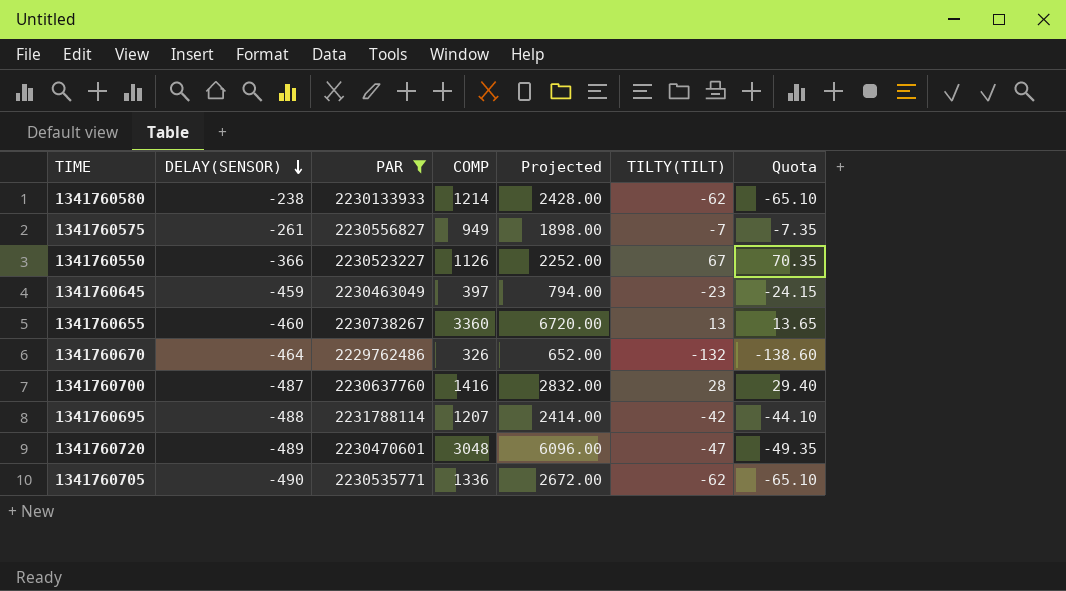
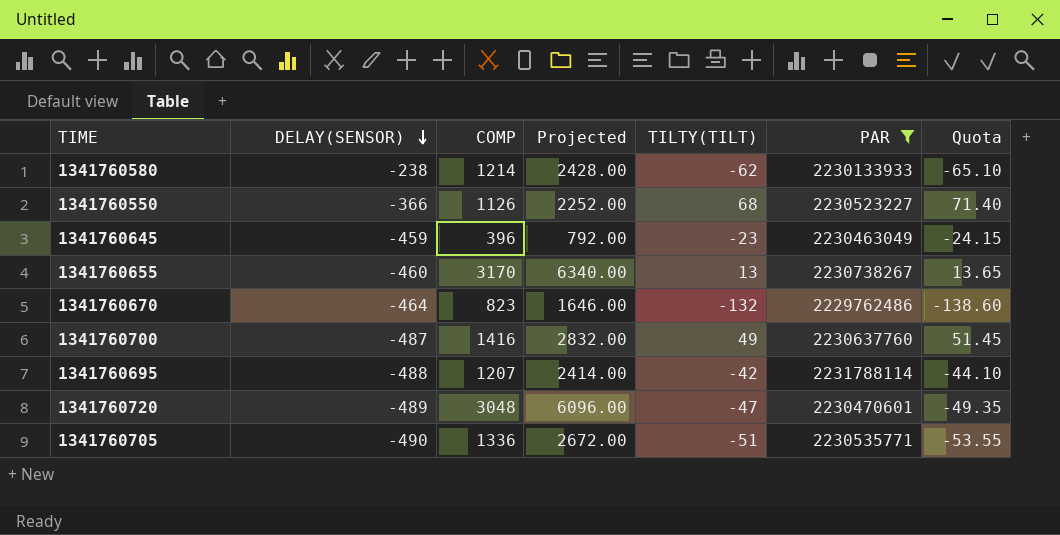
column PAR | position: 3 -> 6
row 1341760575: -261 | 2230556827 | 949 | 1898.00 | -7 | -7.35 -> none
1341760550 | TILTY(TILT): 67 -> 68
1341760550 | Quota: 70.35 -> 71.40
1341760645 | COMP: 397 -> 396
1341760645 | Projected: 794.00 -> 792.00
1341760655 | COMP: 3360 -> 3170
1341760655 | Projected: 6720.00 -> 6340.00
1341760670 | COMP: 326 -> 823
1341760670 | Projected: 652.00 -> 1646.00
1341760700 | TILTY(TILT): 28 -> 49
1341760700 | Quota: 29.40 -> 51.45
1341760705 | TILTY(TILT): -62 -> -51
1341760705 | Quota: -65.10 -> -53.55

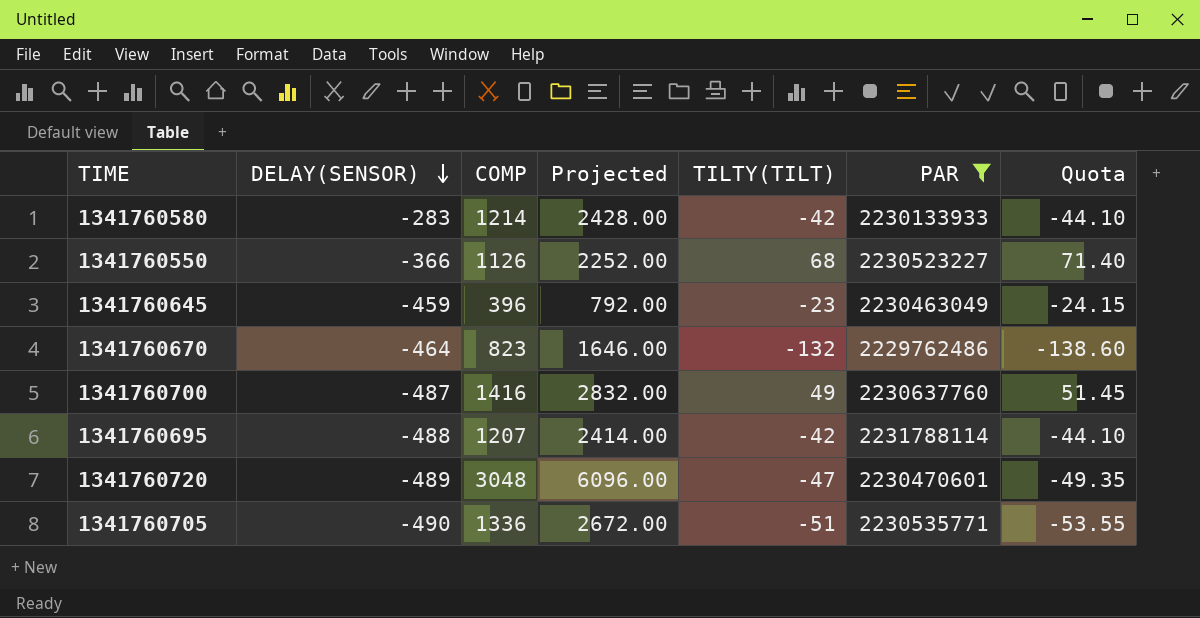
row 1341760655: -460 | 3170 | 6340.00 | 13 | 2230738267 | 13.65 -> none
1341760580 | DELAY(SENSOR): -238 -> -283
1341760580 | TILTY(TILT): -62 -> -42
1341760580 | Quota: -65.10 -> -44.10

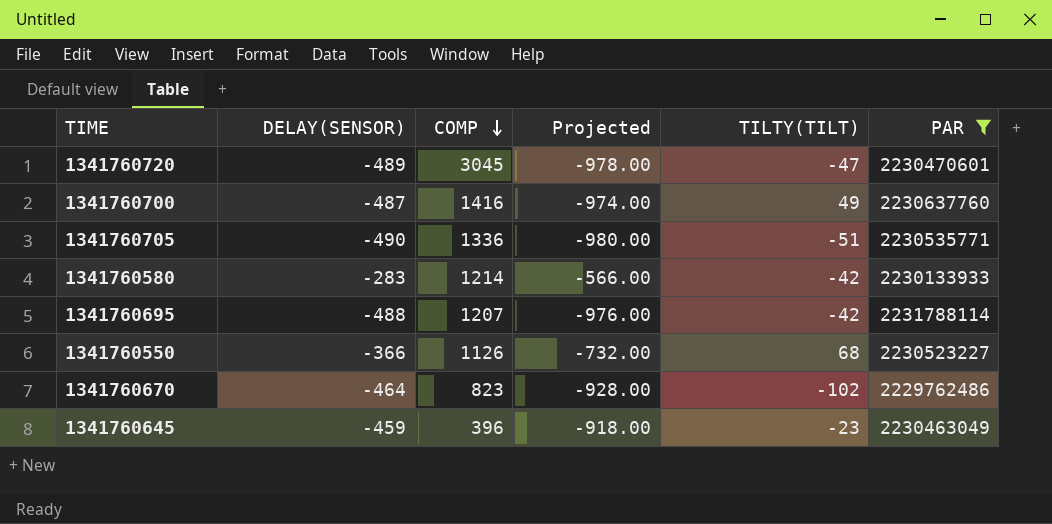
row order: DELAY(SENSOR) descending -> COMP descending
column Quota | formula: [TILTY(TILT)] * 1.05 -> none
column Projected | formula: [COMP] * 2 -> [DELAY(SENSOR)] * 2
1341760720 | COMP: 3048 -> 3045
1341760670 | TILTY(TILT): -132 -> -102

